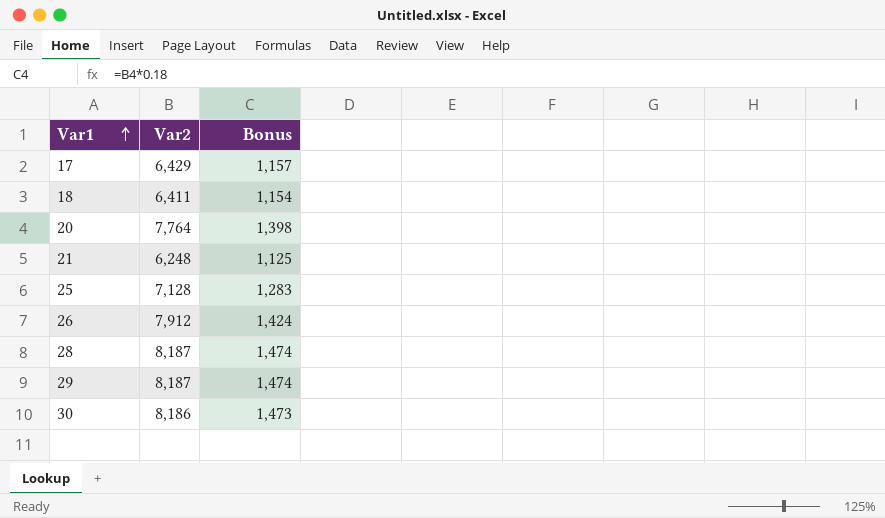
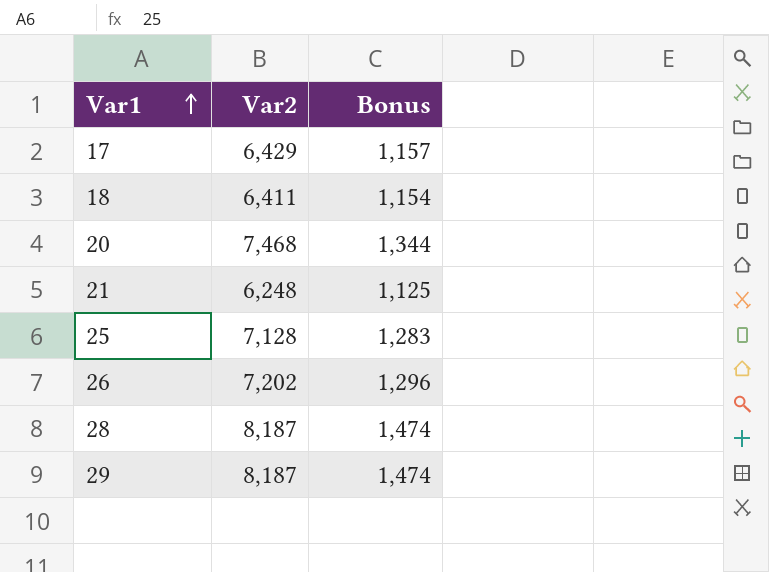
row 30: 8,186 | 1,473 -> none
20 | Var2: 7,764 -> 7,468
20 | Bonus: 1,398 -> 1,344
26 | Var2: 7,912 -> 7,202
26 | Bonus: 1,424 -> 1,296

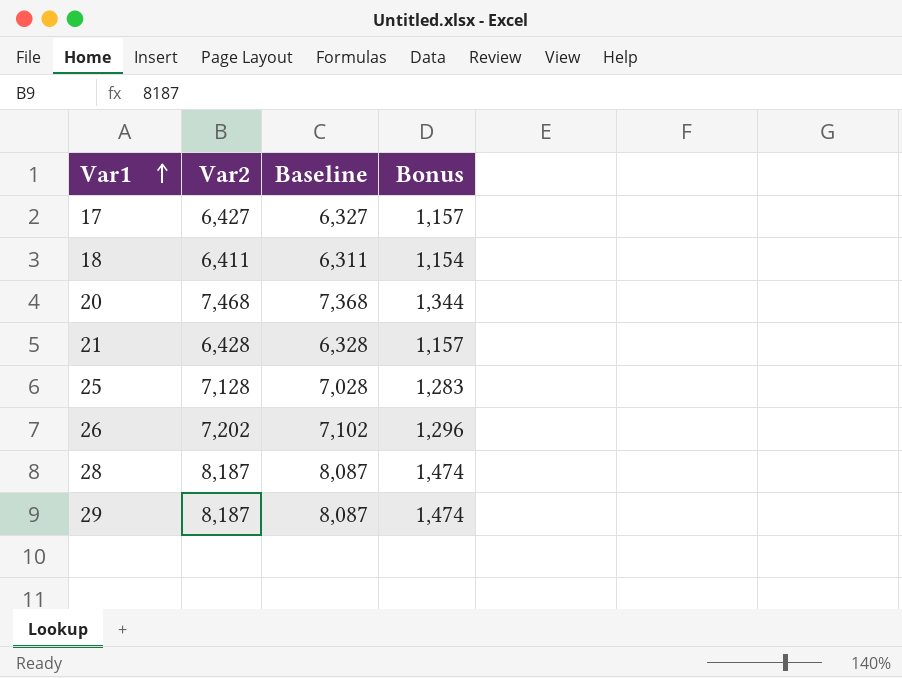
column Baseline | formula: none -> [Var2] - 100
17 | Var2: 6,429 -> 6,427
21 | Var2: 6,248 -> 6,428
21 | Bonus: 1,125 -> 1,157

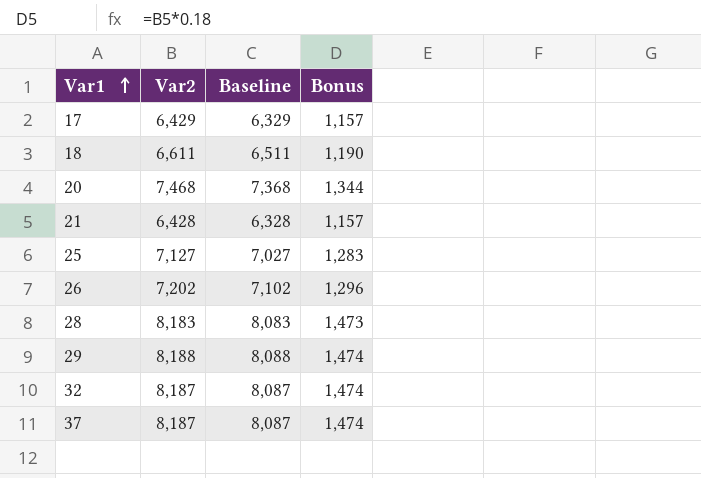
17 | Var2: 6,427 -> 6,429
17 | Baseline: 6,327 -> 6,329
18 | Var2: 6,411 -> 6,611
18 | Baseline: 6,311 -> 6,511
18 | Bonus: 1,154 -> 1,190
25 | Var2: 7,128 -> 7,127
25 | Baseline: 7,028 -> 7,027
28 | Var2: 8,187 -> 8,183
28 | Baseline: 8,087 -> 8,083
28 | Bonus: 1,474 -> 1,473
29 | Var2: 8,187 -> 8,188
29 | Baseline: 8,087 -> 8,088
row 32: none -> 8,187 | 8,087 | 1,474
row 37: none -> 8,187 | 8,087 | 1,474

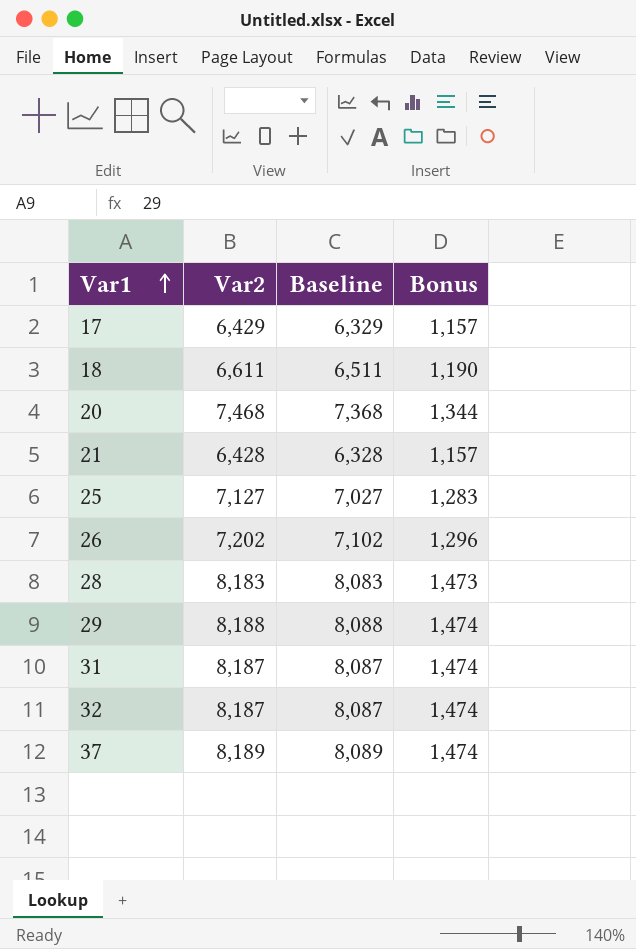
row 31: none -> 8,187 | 8,087 | 1,474
37 | Var2: 8,187 -> 8,189
37 | Baseline: 8,087 -> 8,089

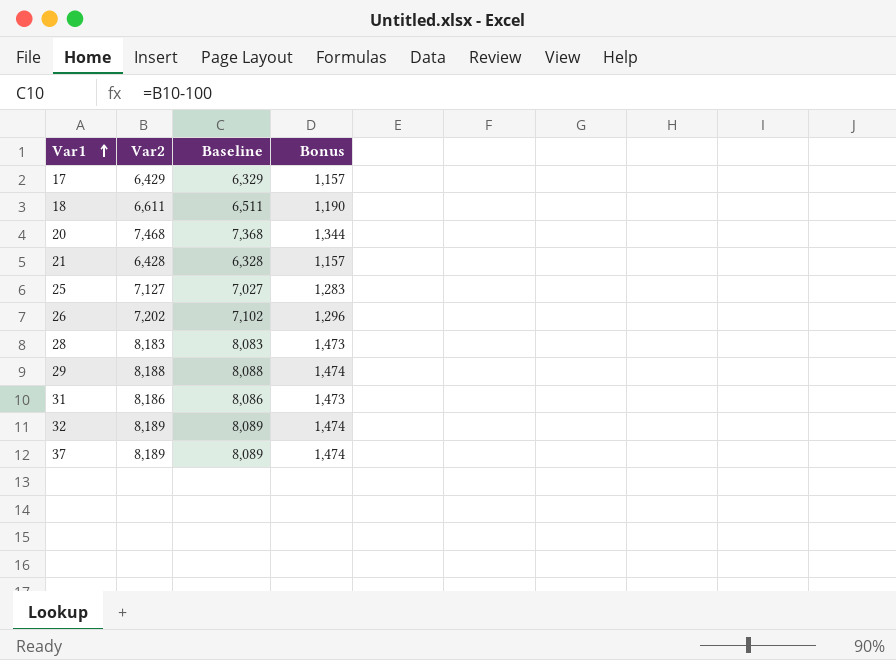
31 | Var2: 8,187 -> 8,186
31 | Baseline: 8,087 -> 8,086
31 | Bonus: 1,474 -> 1,473
32 | Var2: 8,187 -> 8,189
32 | Baseline: 8,087 -> 8,089

